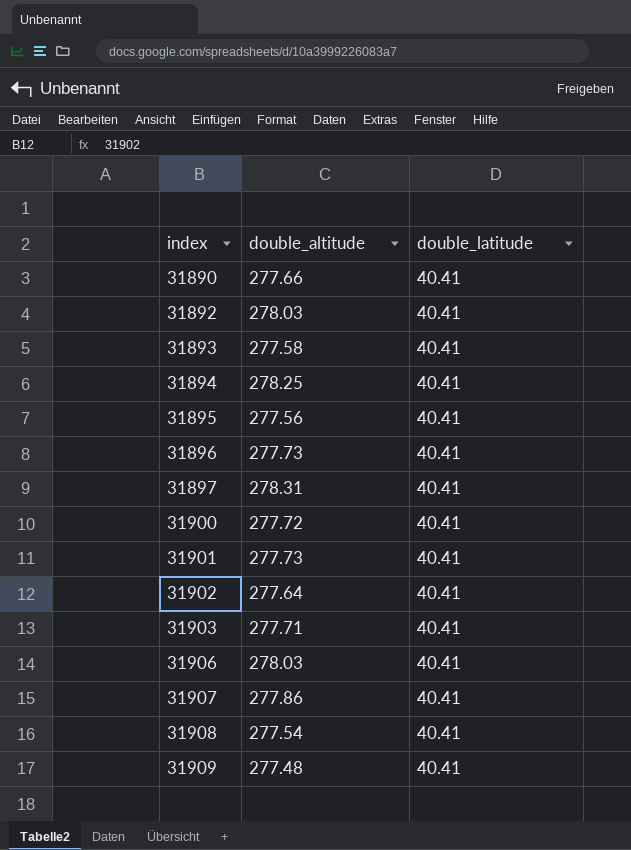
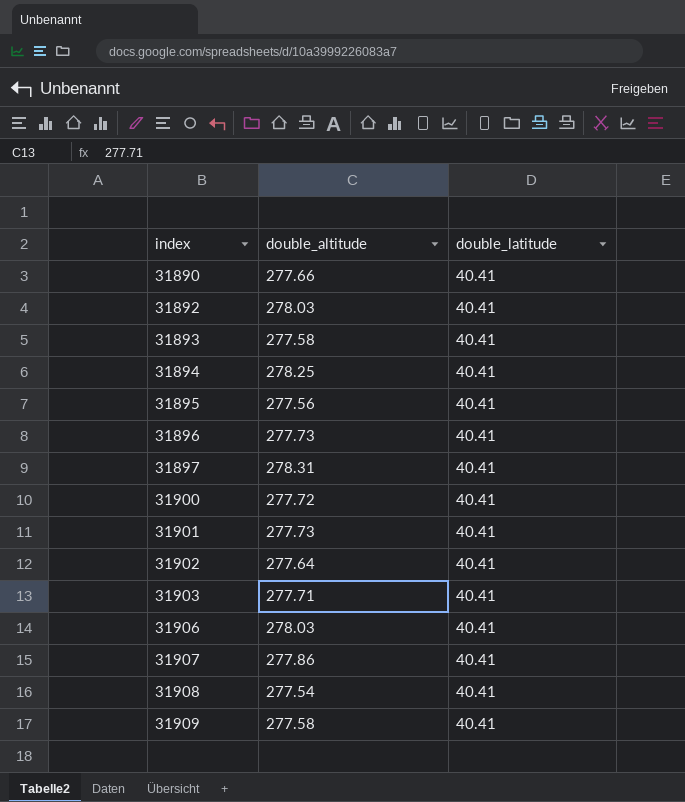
31909 | double_altitude: 277.48 -> 277.58

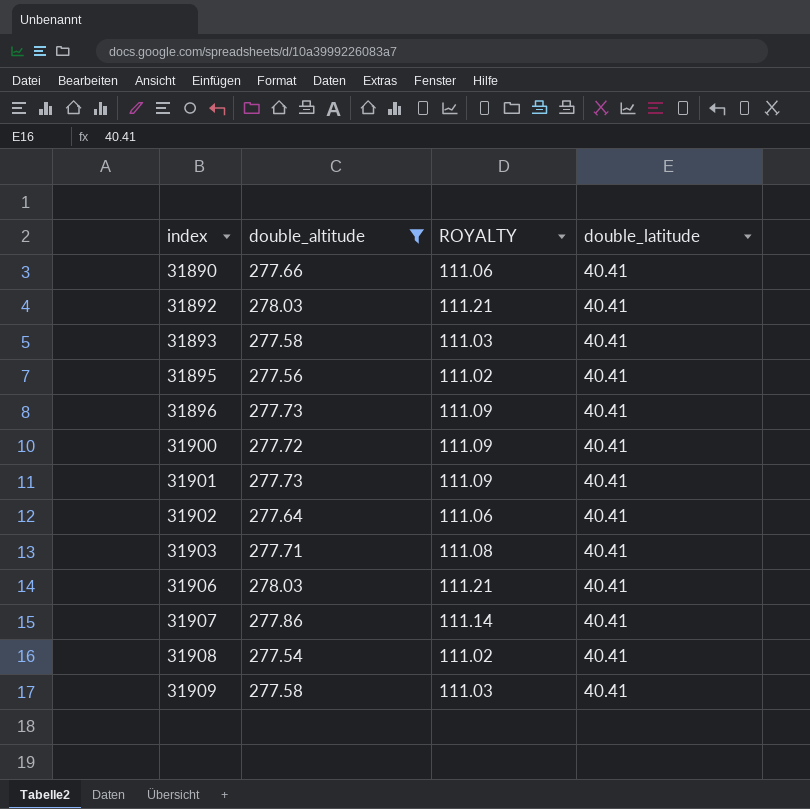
filter: none -> double_altitude <= 278.03
column ROYALTY | formula: none -> [double_altitude] * 0.4

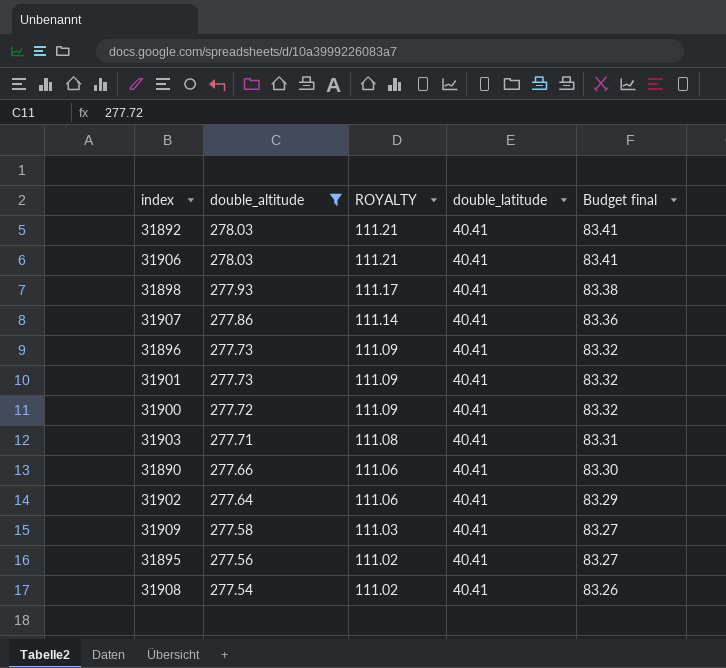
row order: index ascending -> double_altitude descending
column Budget final | formula: none -> [double_altitude] * 0.3
row 31893: 277.58 | 111.03 | 40.41 -> none
row 31898: none -> 277.93 | 111.17 | 40.41 | 83.38

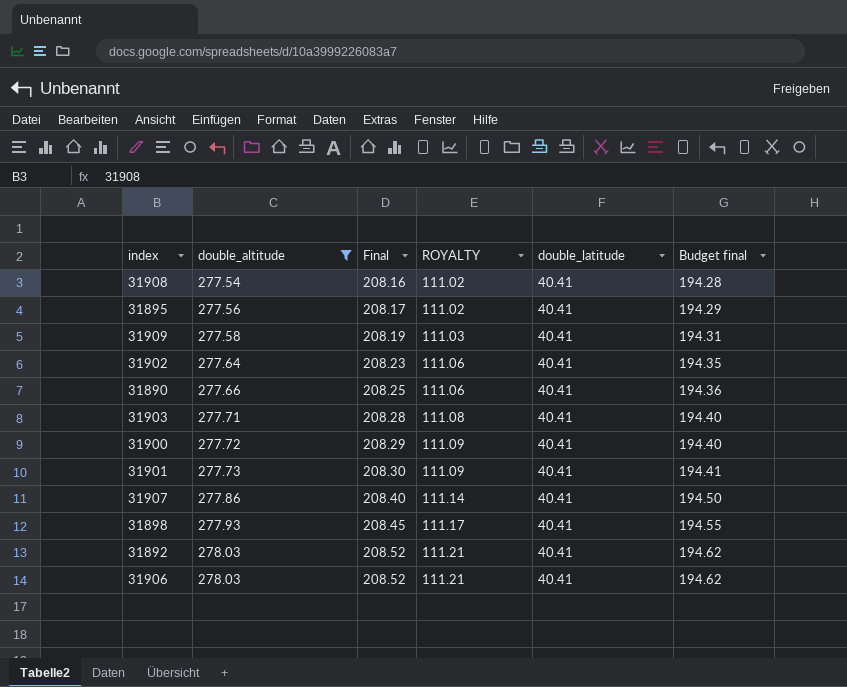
row order: double_altitude descending -> double_altitude ascending
column Final | formula: none -> [double_altitude] * 0.75
column Budget final | formula: [double_altitude] * 0.3 -> [double_altitude] * 0.7
row 31896: 277.73 | 111.09 | 40.41 | 83.32 -> none

